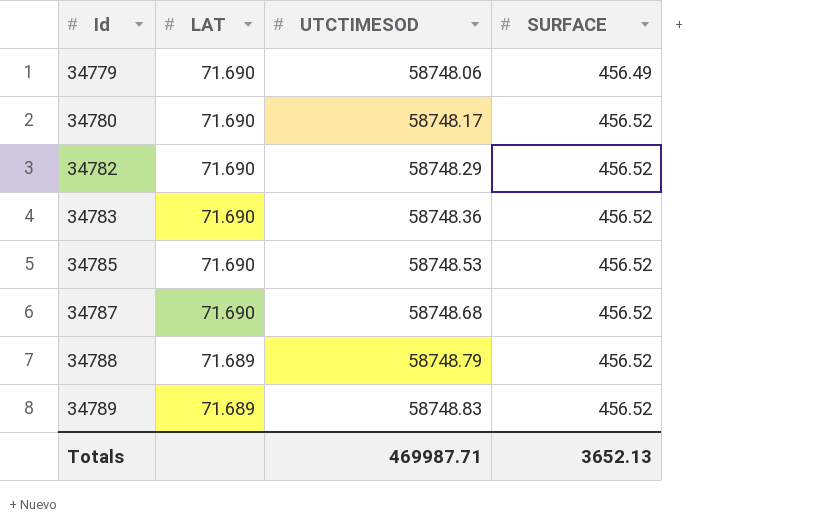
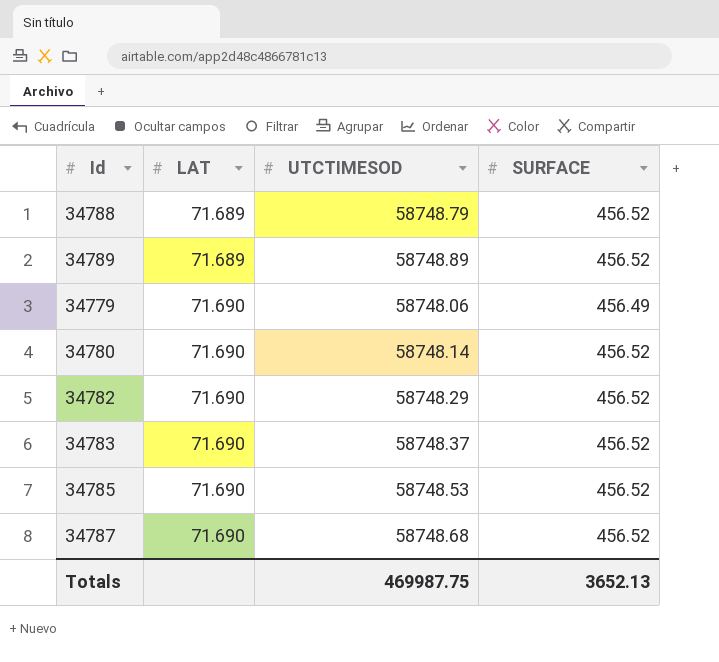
row order: Id ascending -> LAT ascending
34789 | UTCTIMESOD: 58748.83 -> 58748.89
34780 | UTCTIMESOD: 58748.17 -> 58748.14
34783 | UTCTIMESOD: 58748.36 -> 58748.37
Totals | UTCTIMESOD: 469987.71 -> 469987.75

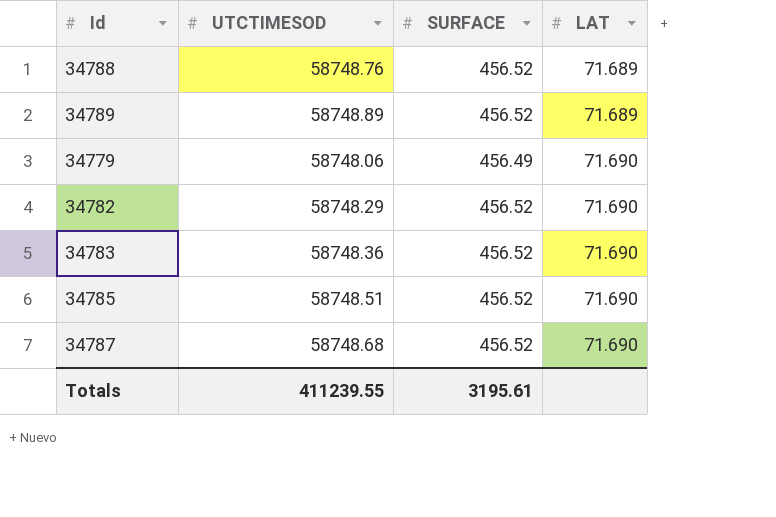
column LAT | position: 2 -> 4
row 34780: 71.690 | 58748.14 | 456.52 -> none
34788 | UTCTIMESOD: 58748.79 -> 58748.76
34783 | UTCTIMESOD: 58748.37 -> 58748.36
34785 | UTCTIMESOD: 58748.53 -> 58748.51
Totals | UTCTIMESOD: 469987.75 -> 411239.55
Totals | SURFACE: 3652.13 -> 3195.61

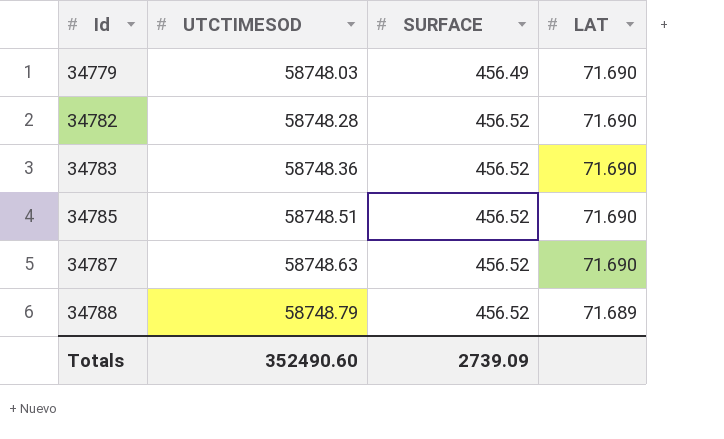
row order: LAT ascending -> Id ascending
row 34789: 58748.89 | 456.52 | 71.689 -> none
34779 | UTCTIMESOD: 58748.06 -> 58748.03
34782 | UTCTIMESOD: 58748.29 -> 58748.28
34787 | UTCTIMESOD: 58748.68 -> 58748.63
34788 | UTCTIMESOD: 58748.76 -> 58748.79
Totals | UTCTIMESOD: 411239.55 -> 352490.60
Totals | SURFACE: 3195.61 -> 2739.09

